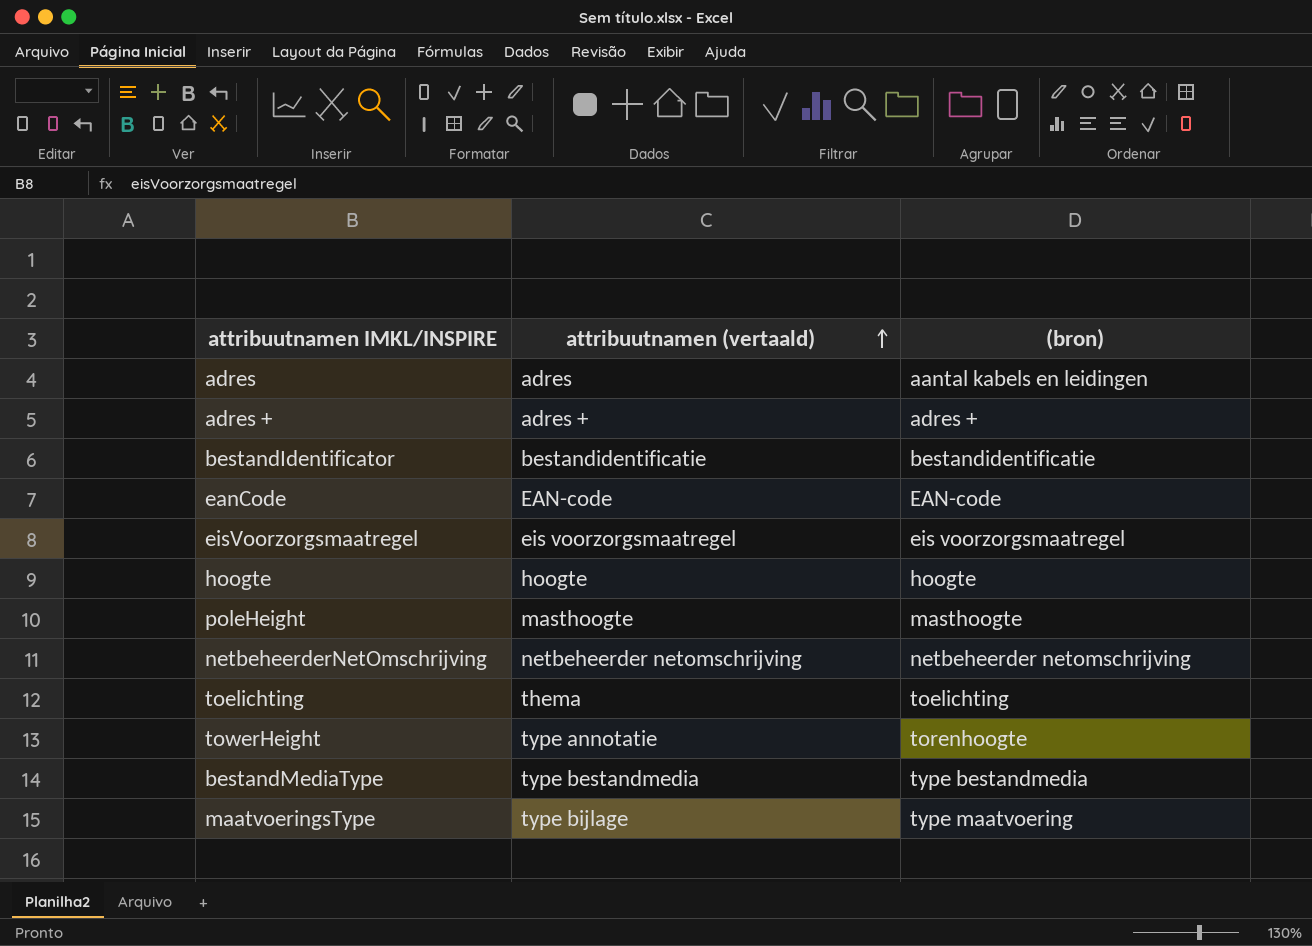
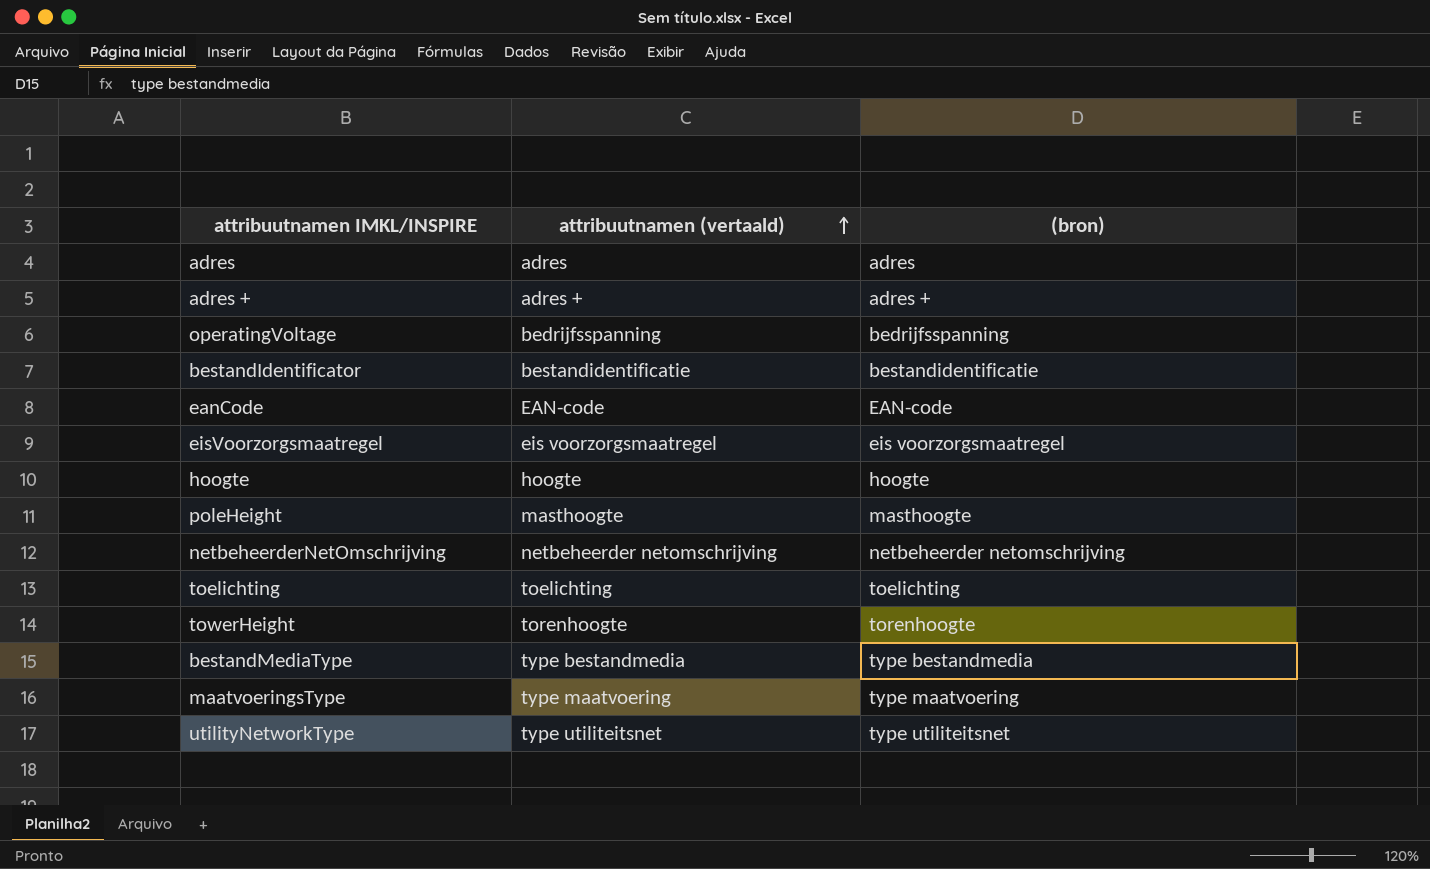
adres | (bron): aantal kabels en leidingen -> adres
row operatingVoltage: none -> bedrijfsspanning | bedrijfsspanning
toelichting | attribuutnamen (vertaald): thema -> toelichting
towerHeight | attribuutnamen (vertaald): type annotatie -> torenhoogte
maatvoeringsType | attribuutnamen (vertaald): type bijlage -> type maatvoering
row utilityNetworkType: none -> type utiliteitsnet | type utiliteitsnet

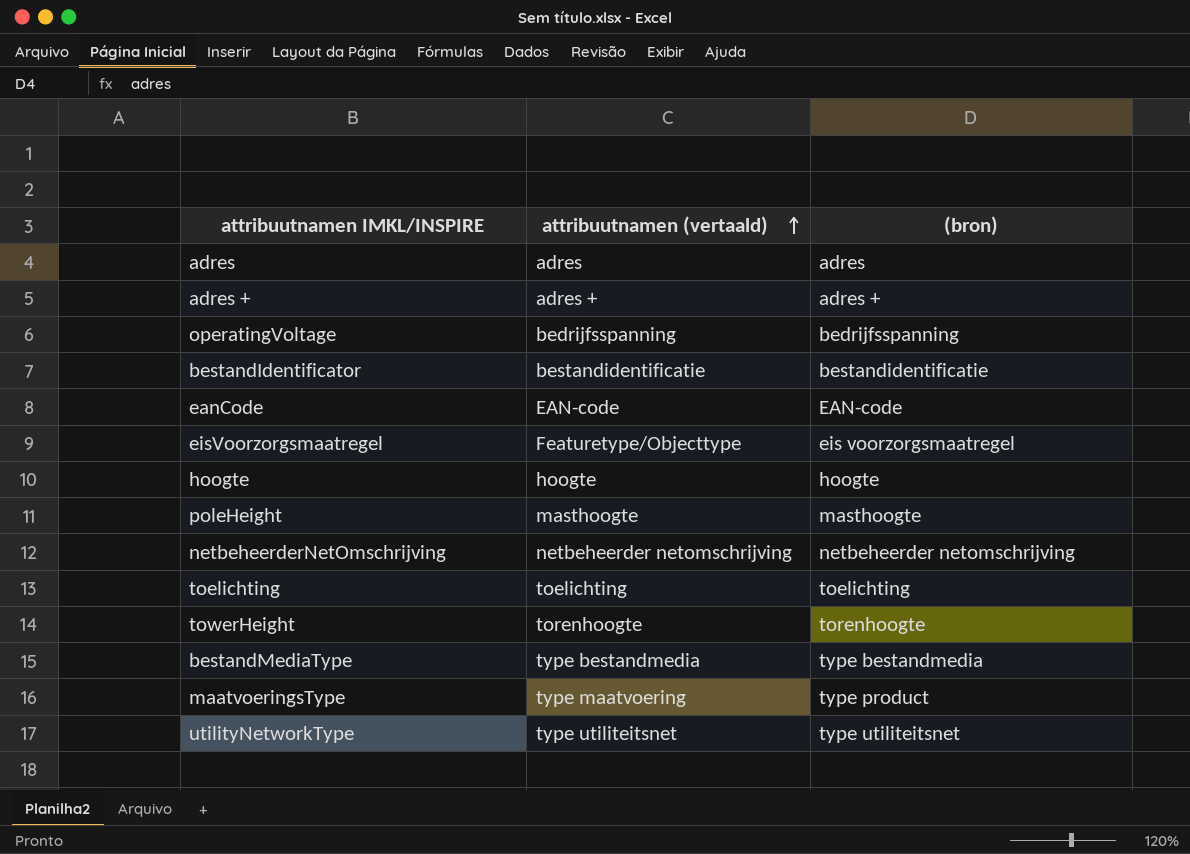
eisVoorzorgsmaatregel | attribuutnamen (vertaald): eis voorzorgsmaatregel -> Featuretype/Objecttype
maatvoeringsType | (bron): type maatvoering -> type product

